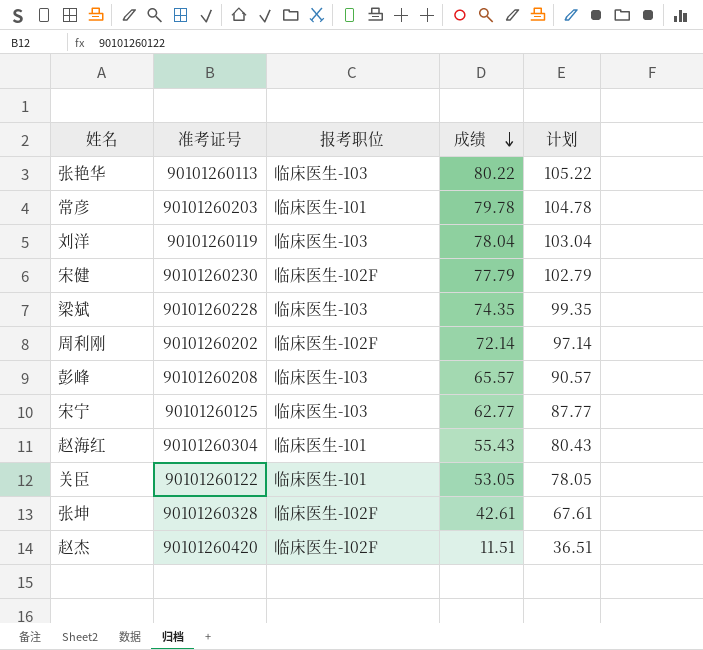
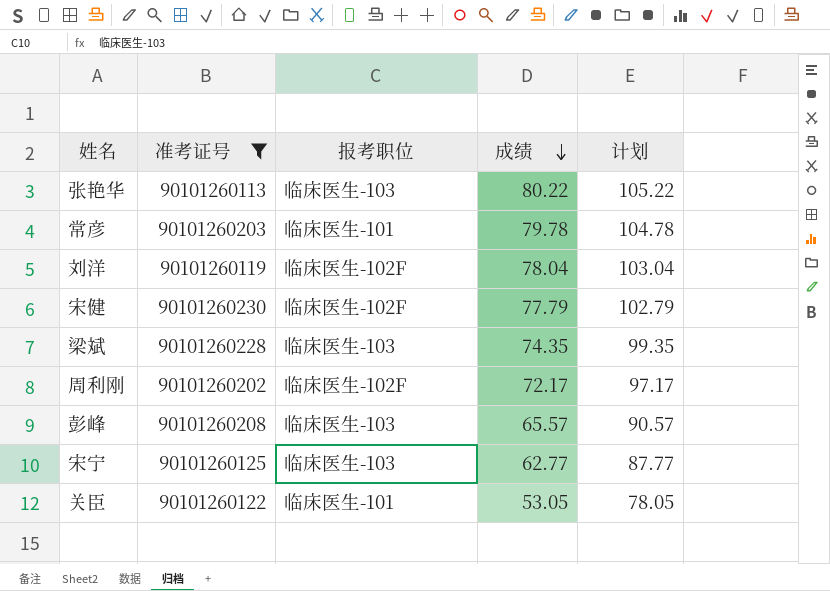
filter: none -> 准考证号 <= 90101260230
刘洋 | 报考职位: 临床医生-103 -> 临床医生-102F
周利刚 | 成绩: 72.14 -> 72.17
周利刚 | 计划: 97.14 -> 97.17

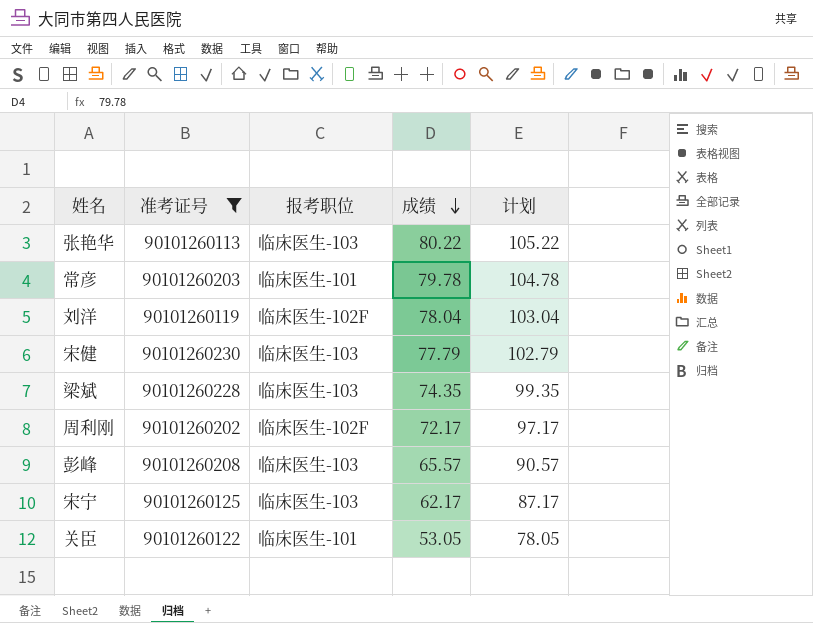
宋健 | 报考职位: 临床医生-102F -> 临床医生-103
宋宁 | 成绩: 62.77 -> 62.17
宋宁 | 计划: 87.77 -> 87.17

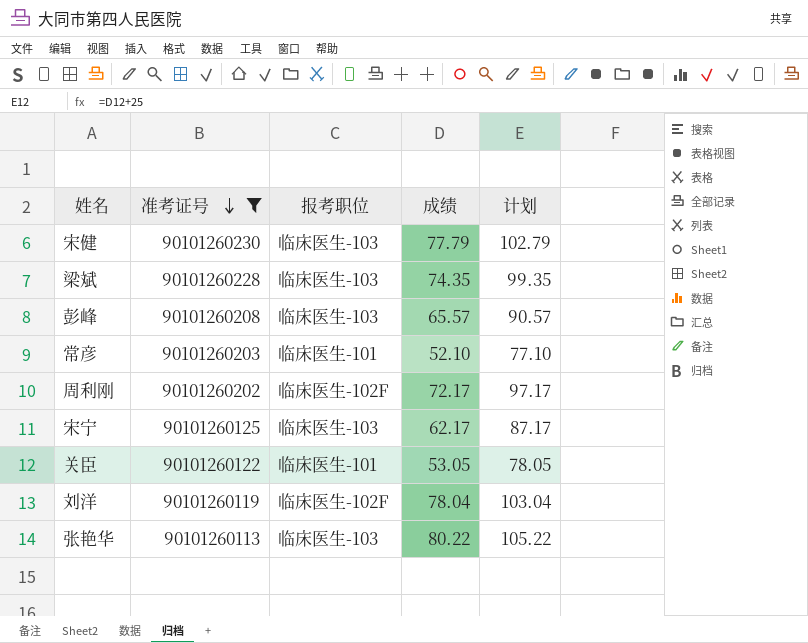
row order: 成绩 descending -> 准考证号 descending
常彦 | 成绩: 79.78 -> 52.10
常彦 | 计划: 104.78 -> 77.10

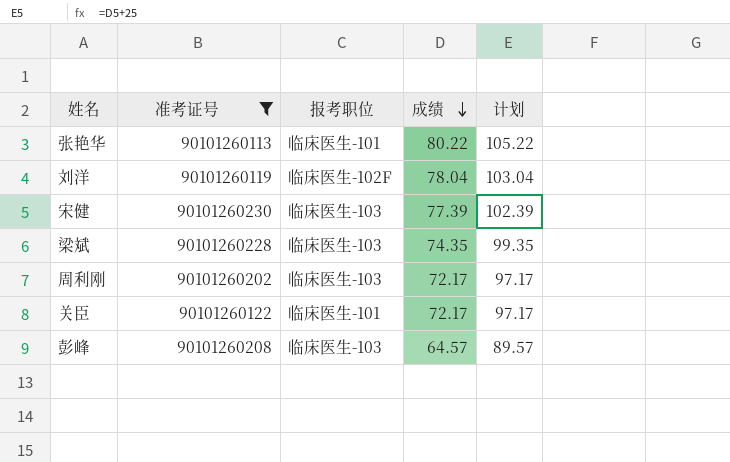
row order: 准考证号 descending -> 成绩 descending
row 常彦: 90101260203 | 临床医生-101 | 52.10 | 77.10 -> none
row 宋宁: 90101260125 | 临床医生-103 | 62.17 | 87.17 -> none
张艳华 | 报考职位: 临床医生-103 -> 临床医生-101
宋健 | 成绩: 77.79 -> 77.39
宋健 | 计划: 102.79 -> 102.39
周利刚 | 报考职位: 临床医生-102F -> 临床医生-103
关臣 | 成绩: 53.05 -> 72.17
关臣 | 计划: 78.05 -> 97.17
彭峰 | 成绩: 65.57 -> 64.57
彭峰 | 计划: 90.57 -> 89.57

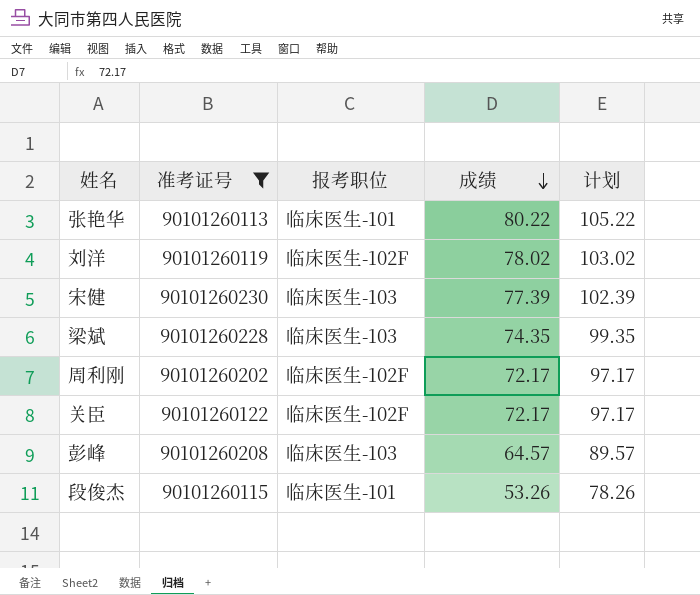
刘洋 | 成绩: 78.04 -> 78.02
刘洋 | 计划: 103.04 -> 103.02
周利刚 | 报考职位: 临床医生-103 -> 临床医生-102F
关臣 | 报考职位: 临床医生-101 -> 临床医生-102F
row 段俊杰: none -> 90101260115 | 临床医生-101 | 53.26 | 78.26

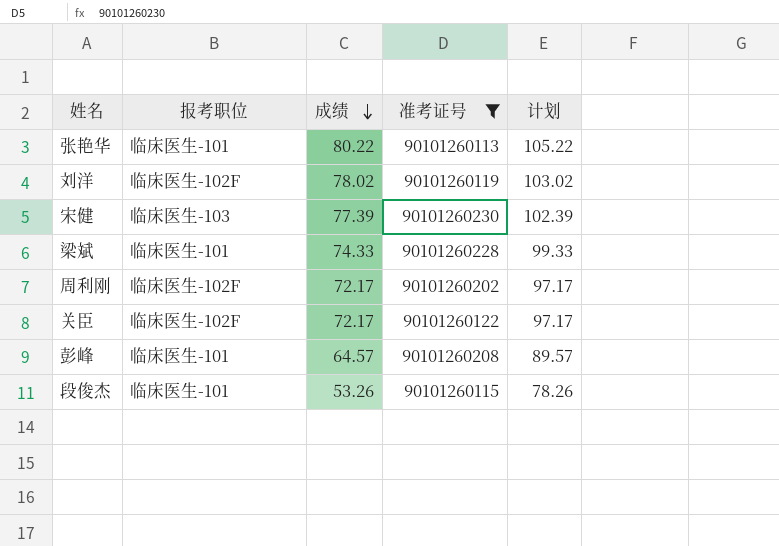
column 准考证号 | position: 2 -> 4
梁斌 | 报考职位: 临床医生-103 -> 临床医生-101
梁斌 | 成绩: 74.35 -> 74.33
梁斌 | 计划: 99.35 -> 99.33
彭峰 | 报考职位: 临床医生-103 -> 临床医生-101

